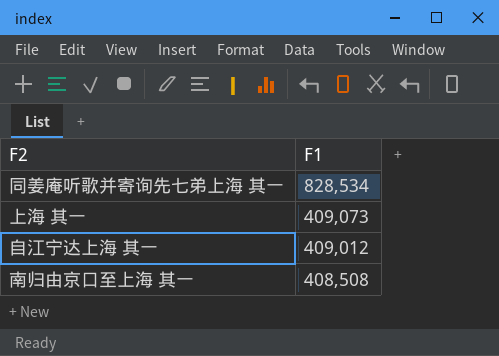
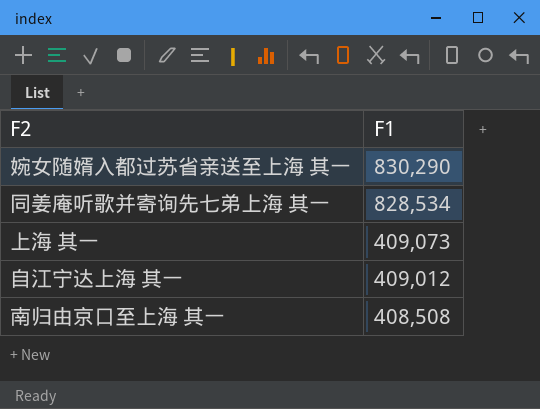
row 婉女随婿入都过苏省亲送至上海 其一: none -> 830,290

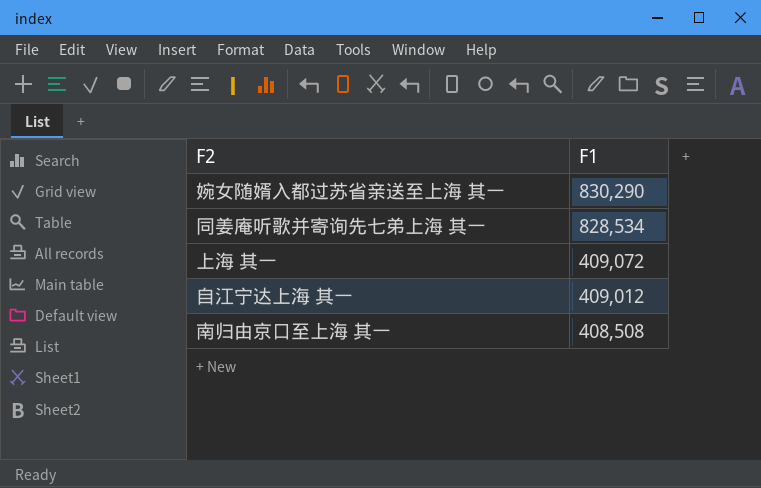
上海 其一 | F1: 409,073 -> 409,072

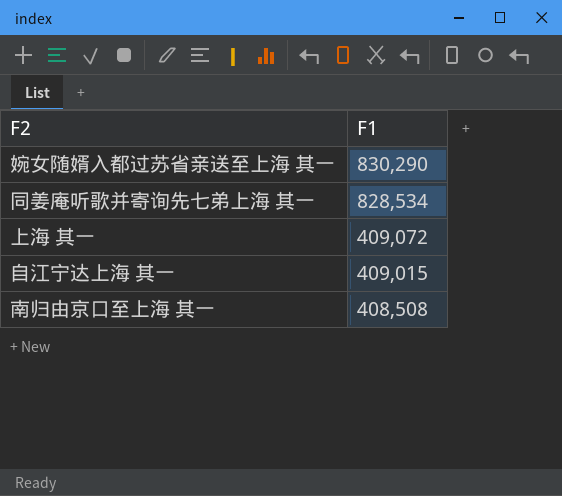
自江宁达上海 其一 | F1: 409,012 -> 409,015

